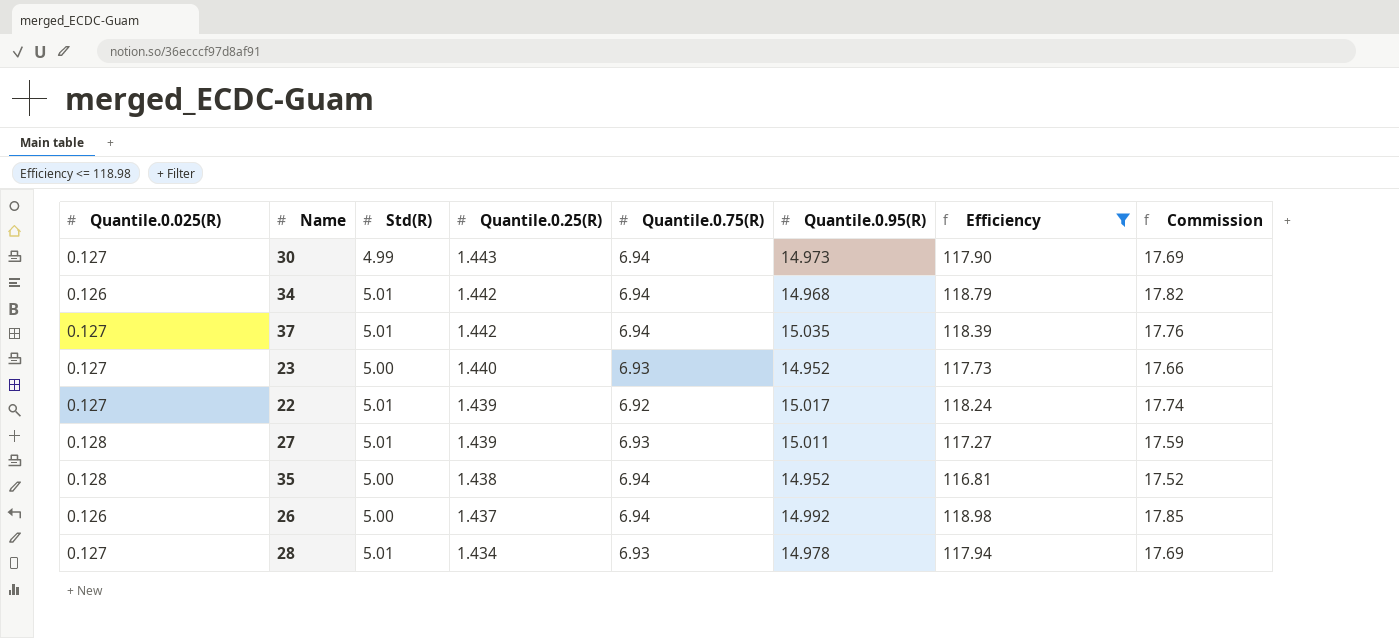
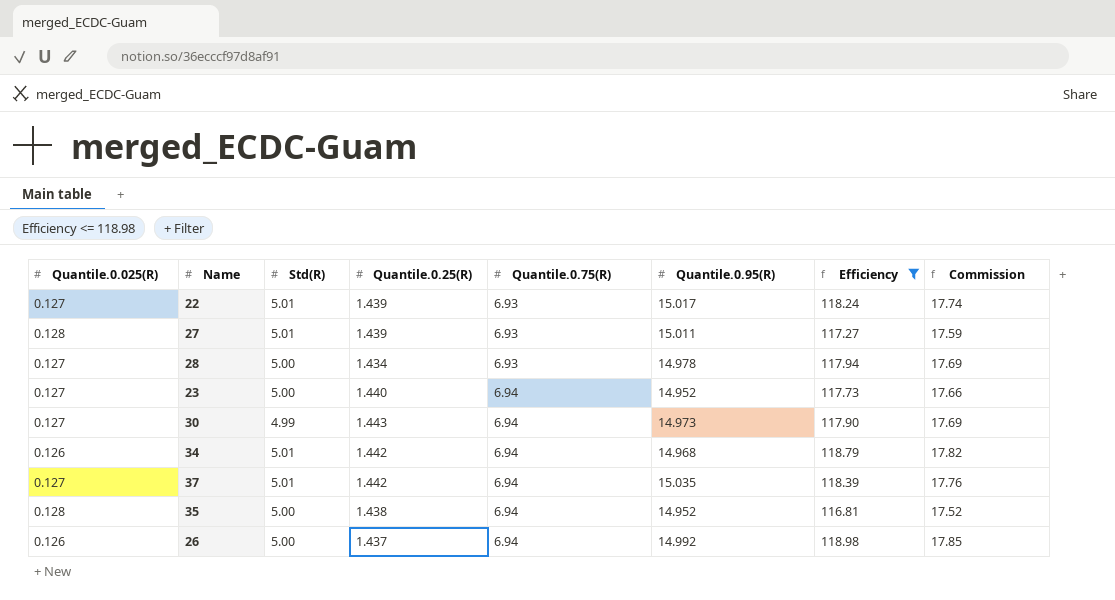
row order: Quantile.0.25(R) descending -> Quantile.0.75(R) ascending
22 | Quantile.0.75(R): 6.92 -> 6.93
28 | Std(R): 5.01 -> 5.00
23 | Quantile.0.75(R): 6.93 -> 6.94

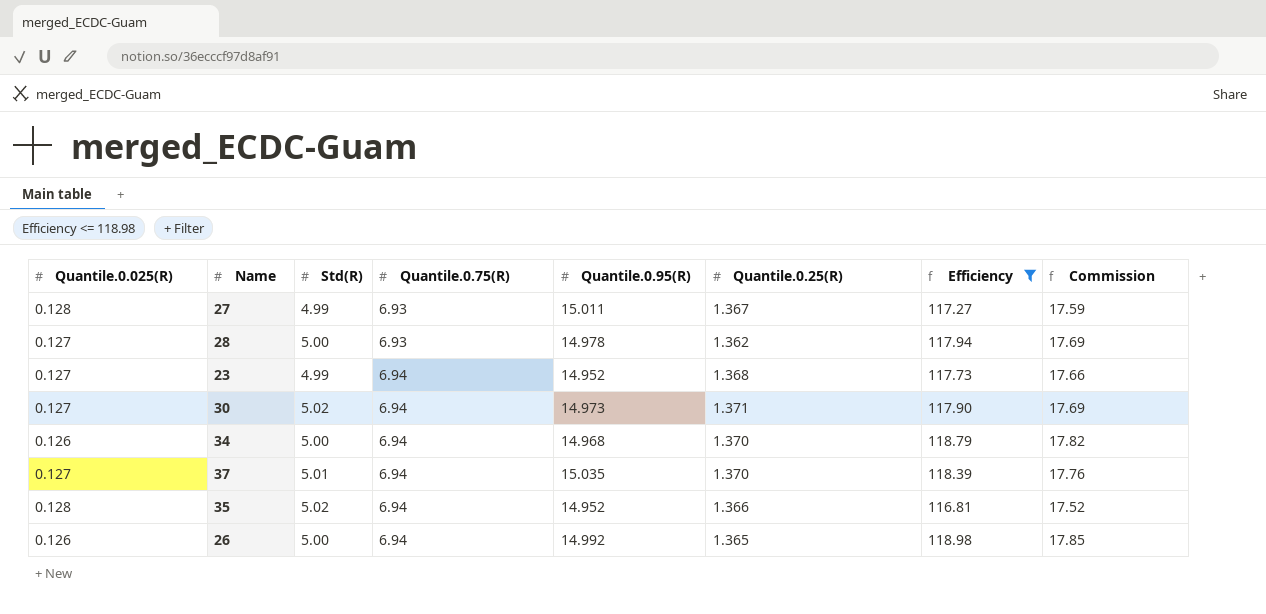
column Quantile.0.25(R) | position: 4 -> 6
row 22: 0.127 | 5.01 | 1.439 | 6.93 | 15.017 | 118.24 | 17.74 -> none
27 | Std(R): 5.01 -> 4.99
27 | Quantile.0.25(R): 1.439 -> 1.367
28 | Quantile.0.25(R): 1.434 -> 1.362
23 | Std(R): 5.00 -> 4.99
23 | Quantile.0.25(R): 1.440 -> 1.368
30 | Std(R): 4.99 -> 5.02
30 | Quantile.0.25(R): 1.443 -> 1.371
34 | Std(R): 5.01 -> 5.00
34 | Quantile.0.25(R): 1.442 -> 1.370
37 | Quantile.0.25(R): 1.442 -> 1.370
35 | Std(R): 5.00 -> 5.02
35 | Quantile.0.25(R): 1.438 -> 1.366
26 | Quantile.0.25(R): 1.437 -> 1.365

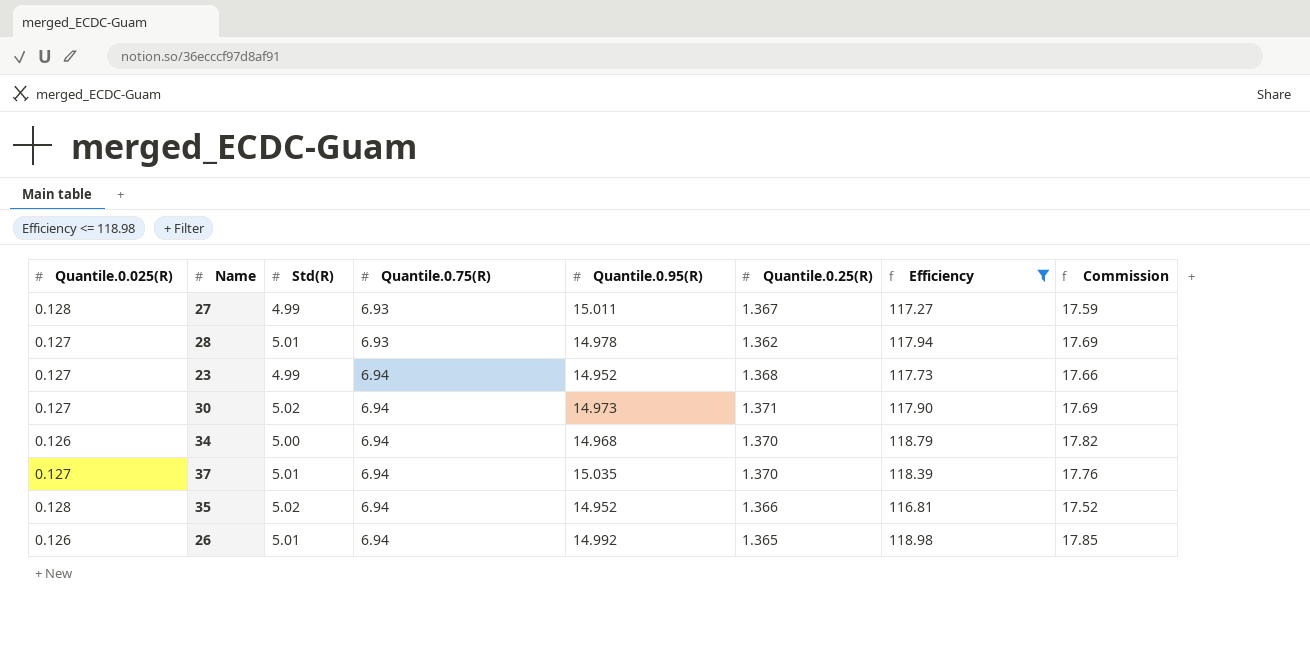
28 | Std(R): 5.00 -> 5.01
26 | Std(R): 5.00 -> 5.01

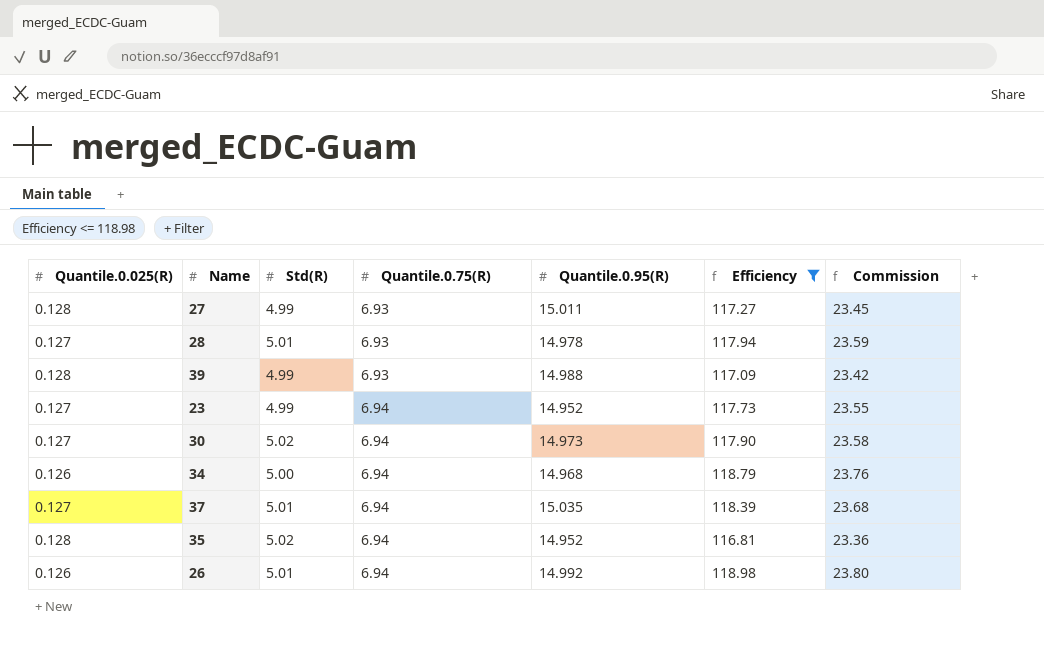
column Quantile.0.25(R) | position: 6 -> none
column Commission | formula: [Efficiency] * 0.15 -> [Efficiency] * 0.2
row 39: none -> 0.128 | 4.99 | 6.93 | 14.988 | 117.09 | 23.42

